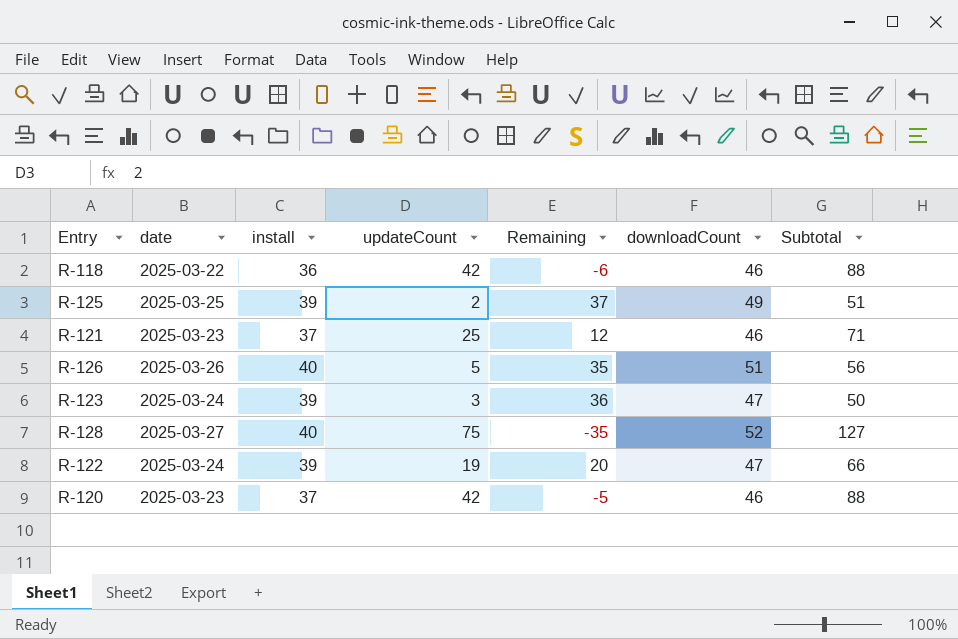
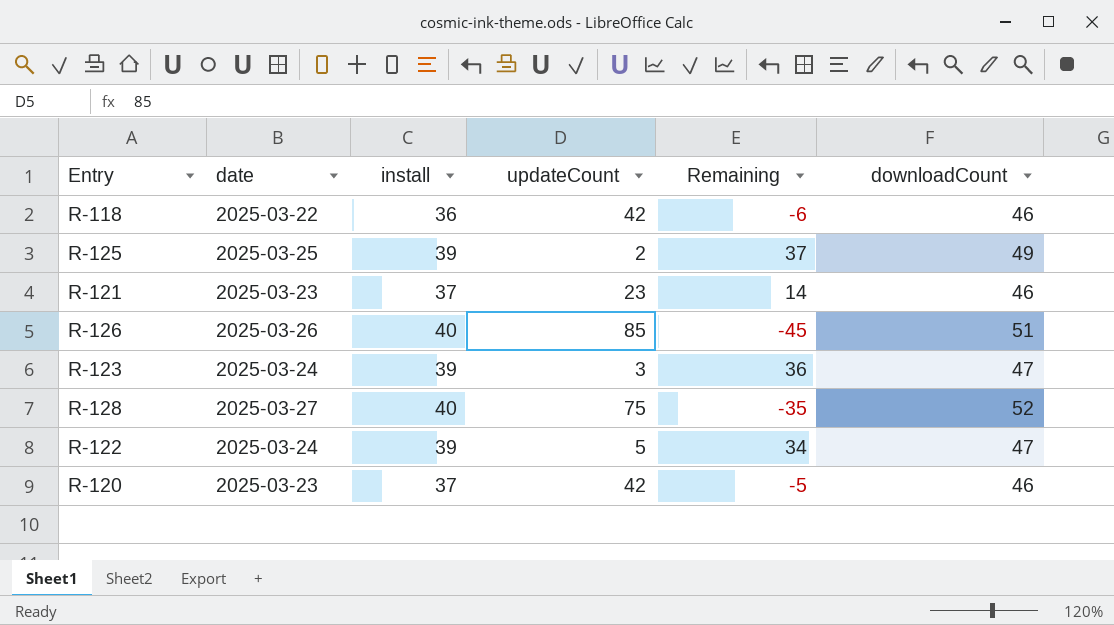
column Subtotal | formula: [updateCount] + [downloadCount] -> none
R-121 | updateCount: 25 -> 23
R-121 | Remaining: 12 -> 14
R-126 | updateCount: 5 -> 85
R-126 | Remaining: 35 -> -45
R-122 | updateCount: 19 -> 5
R-122 | Remaining: 20 -> 34

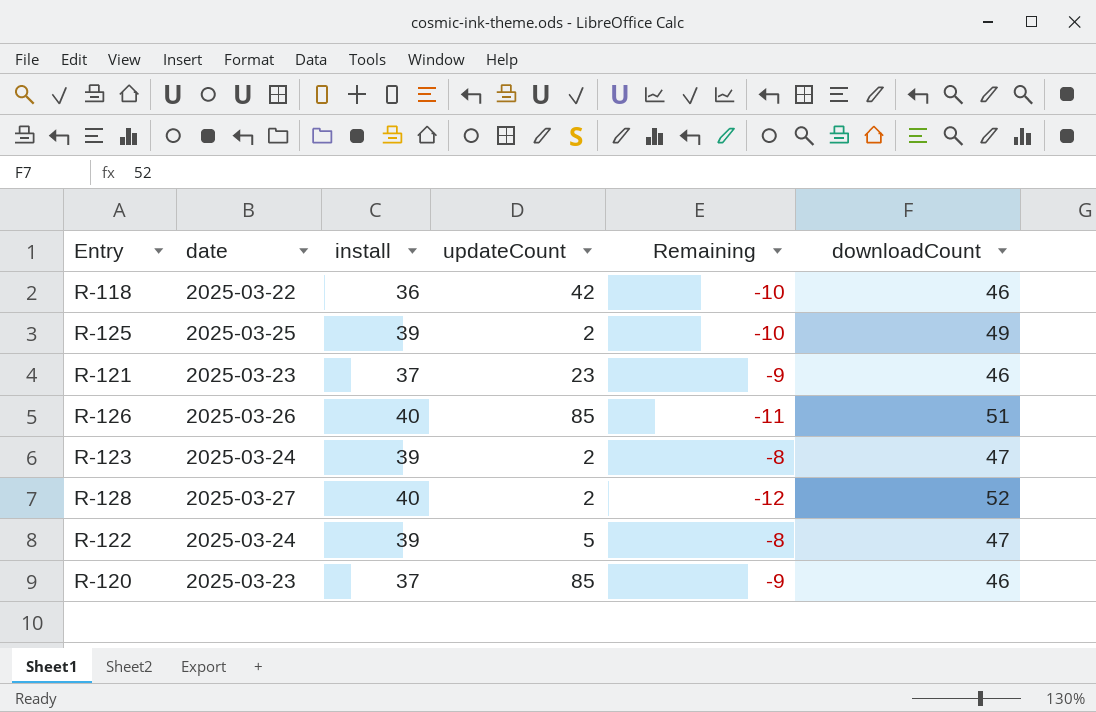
column Remaining | formula: [install] - [updateCount] -> [install] - [downloadCount]
R-123 | updateCount: 3 -> 2
R-128 | updateCount: 75 -> 2
R-120 | updateCount: 42 -> 85

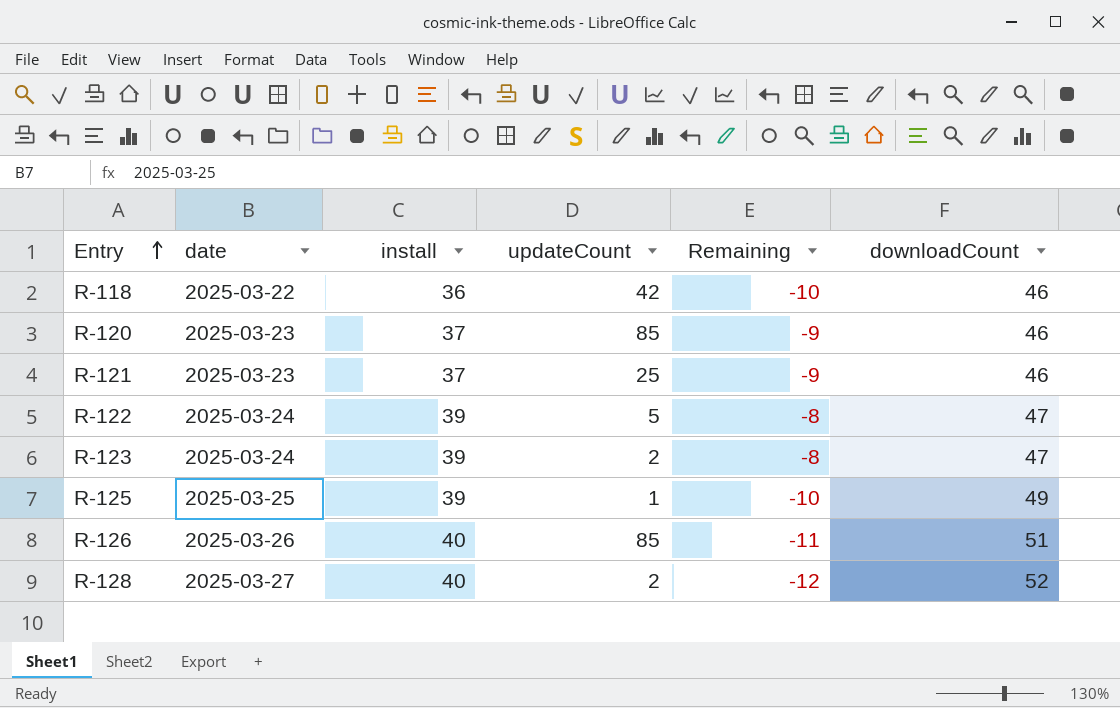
row order: none -> Entry ascending
R-121 | updateCount: 23 -> 25
R-125 | updateCount: 2 -> 1

